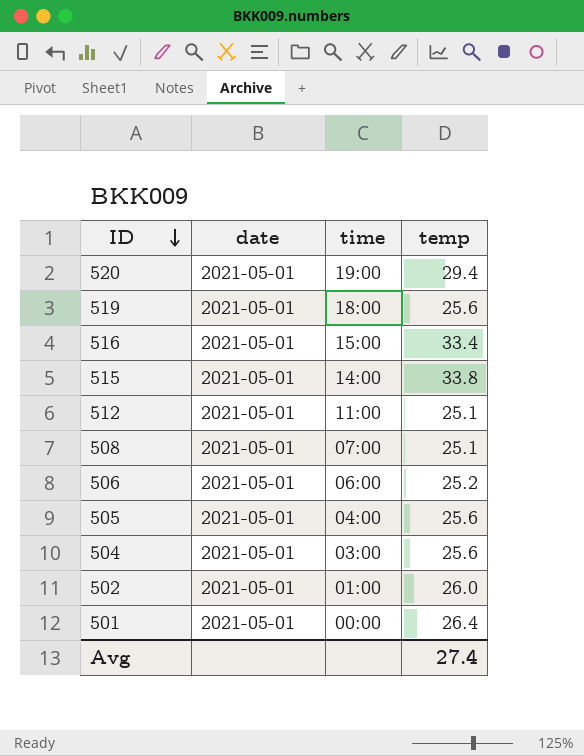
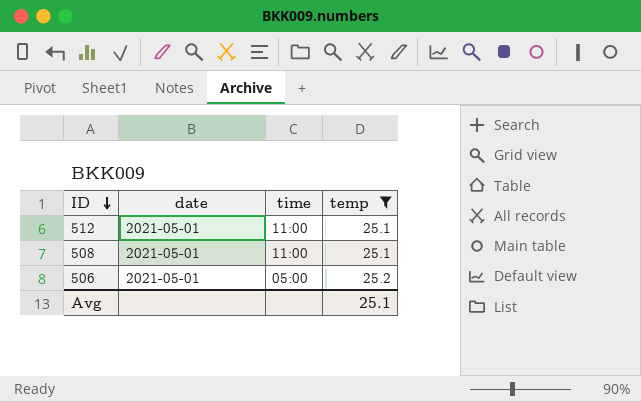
filter: none -> temp <= 25.2
508 | time: 07:00 -> 11:00
506 | time: 06:00 -> 05:00
Avg | temp: 27.4 -> 25.1

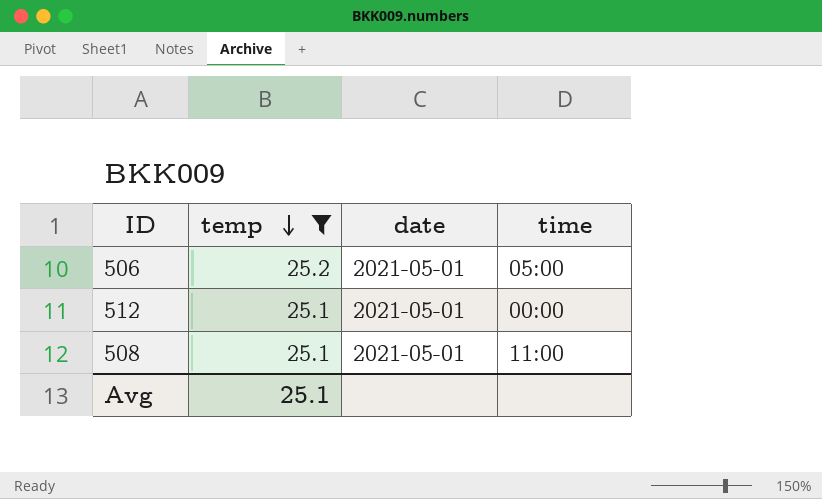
row order: ID descending -> temp descending
column temp | position: 4 -> 2
512 | time: 11:00 -> 00:00

